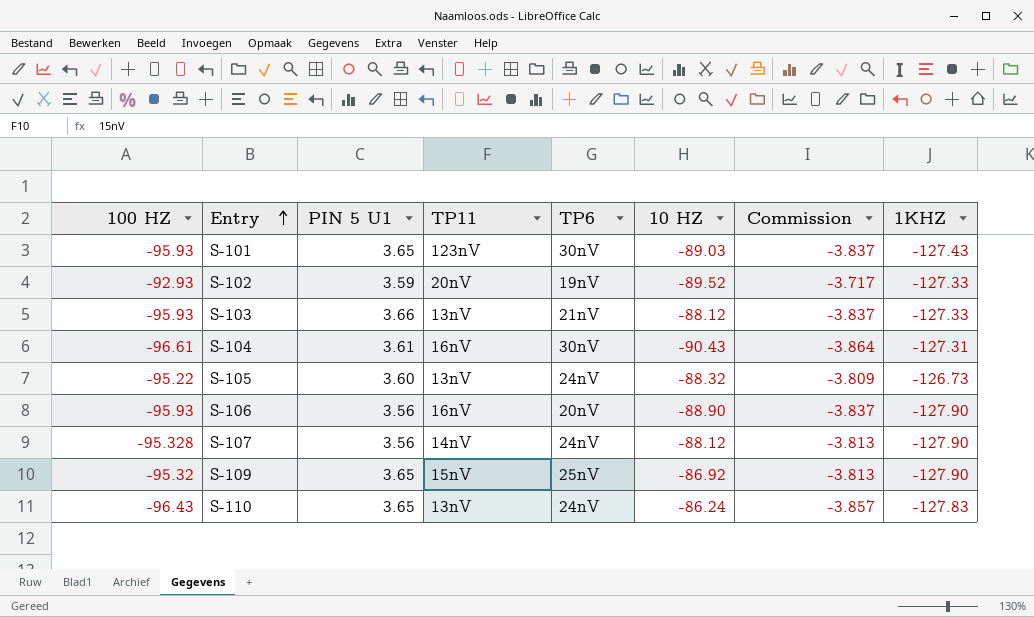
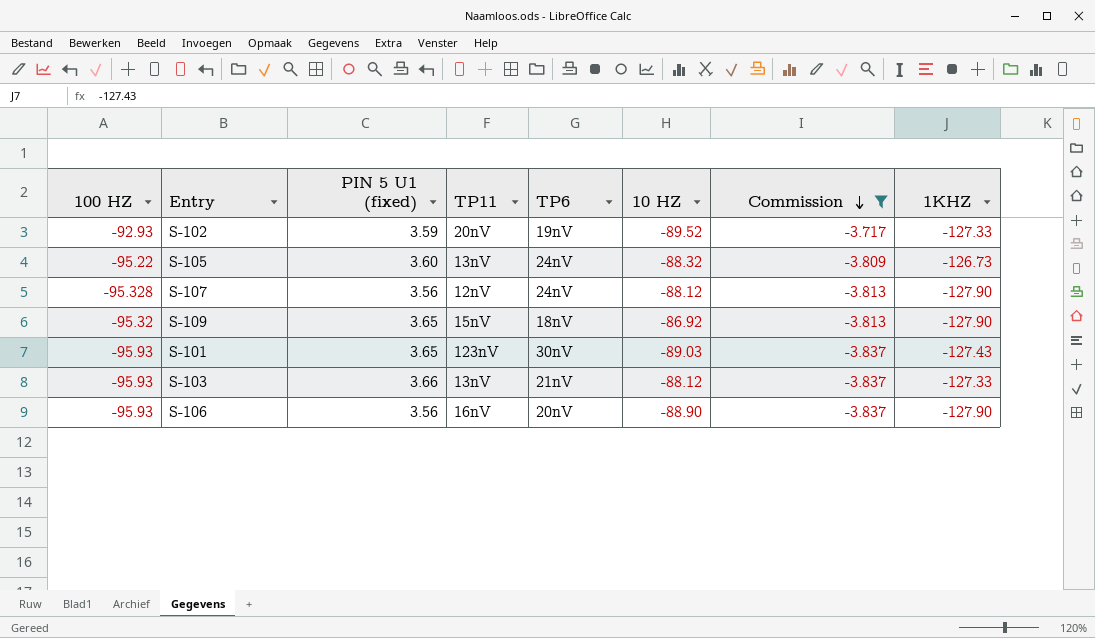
filter: none -> Commission >= -3.837
row order: Entry ascending -> Commission descending
column name: PIN 5 U1 -> PIN 5 U1 (fixed)
S-107 | TP11: 14nV -> 12nV
S-109 | TP6: 25nV -> 18nV

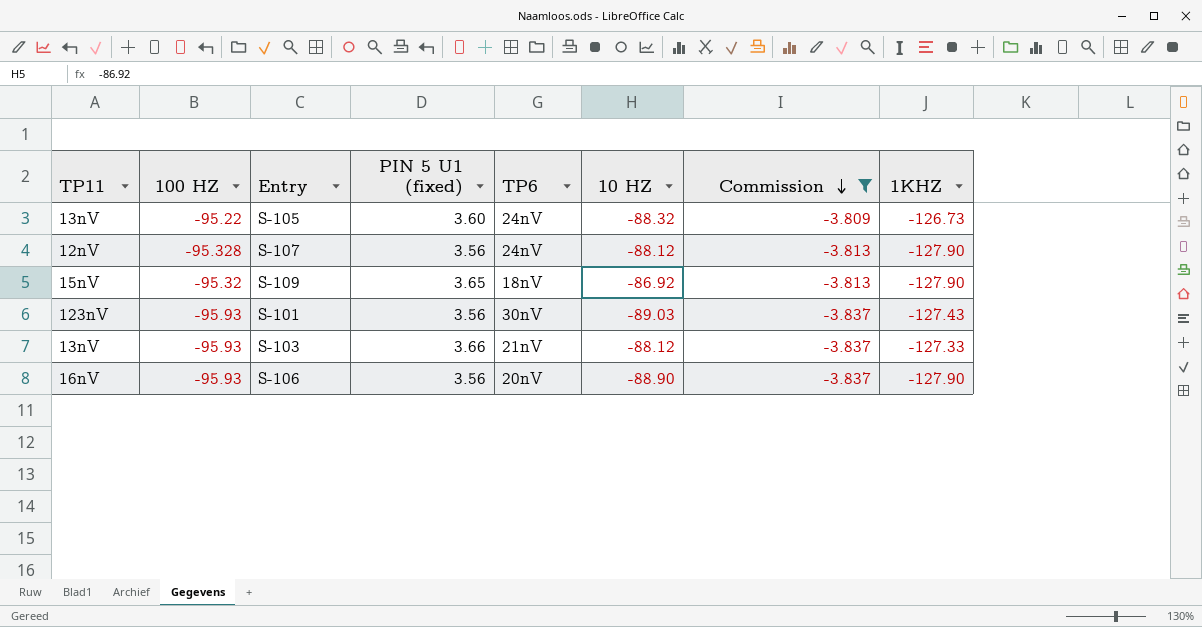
column TP11 | position: 4 -> 1
row S-102: -92.93 | 3.59 | 20nV | 19nV | -89.52 | -3.717 | -127.33 -> none
S-101 | PIN 5 U1 (fixed): 3.65 -> 3.56

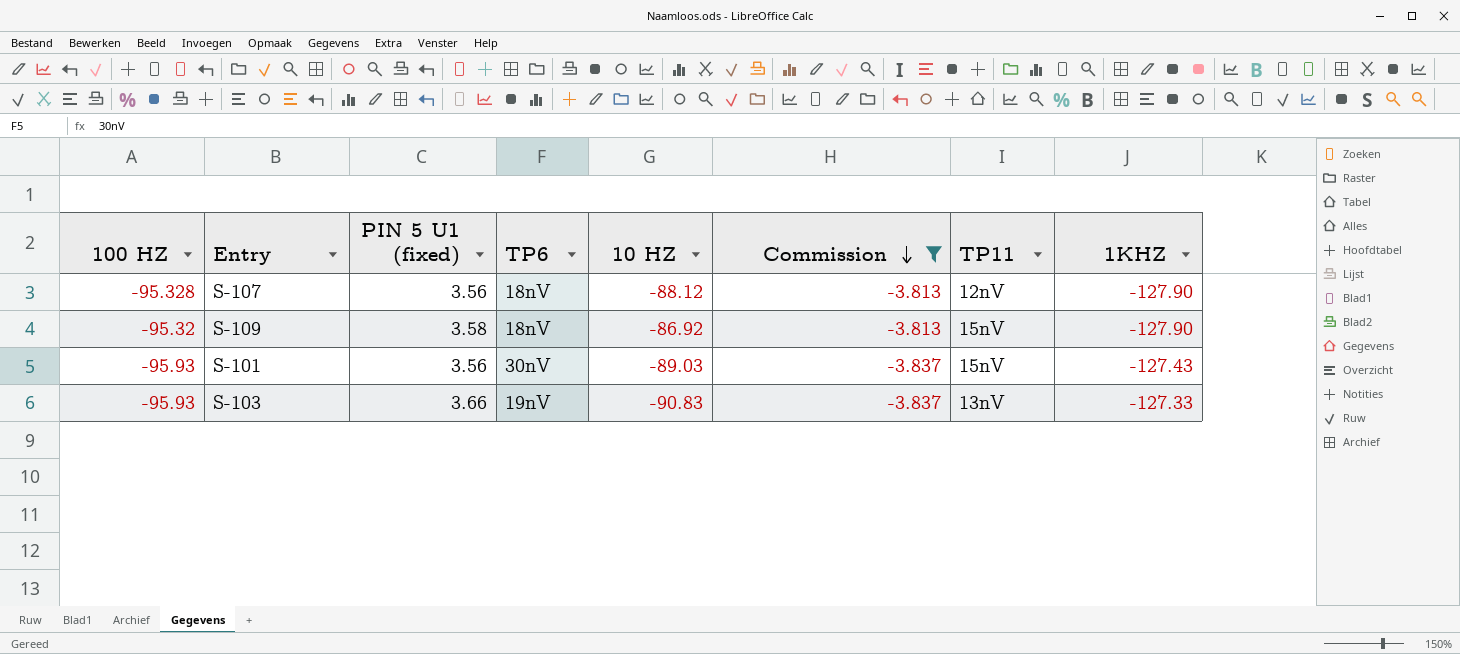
column TP11 | position: 1 -> 7
row S-105: 13nV | -95.22 | 3.60 | 24nV | -88.32 | -3.809 | -126.73 -> none
row S-106: 16nV | -95.93 | 3.56 | 20nV | -88.90 | -3.837 | -127.90 -> none
S-107 | TP6: 24nV -> 18nV
S-109 | PIN 5 U1 (fixed): 3.65 -> 3.58
S-101 | TP11: 123nV -> 15nV
S-103 | TP6: 21nV -> 19nV
S-103 | 10 HZ: -88.12 -> -90.83

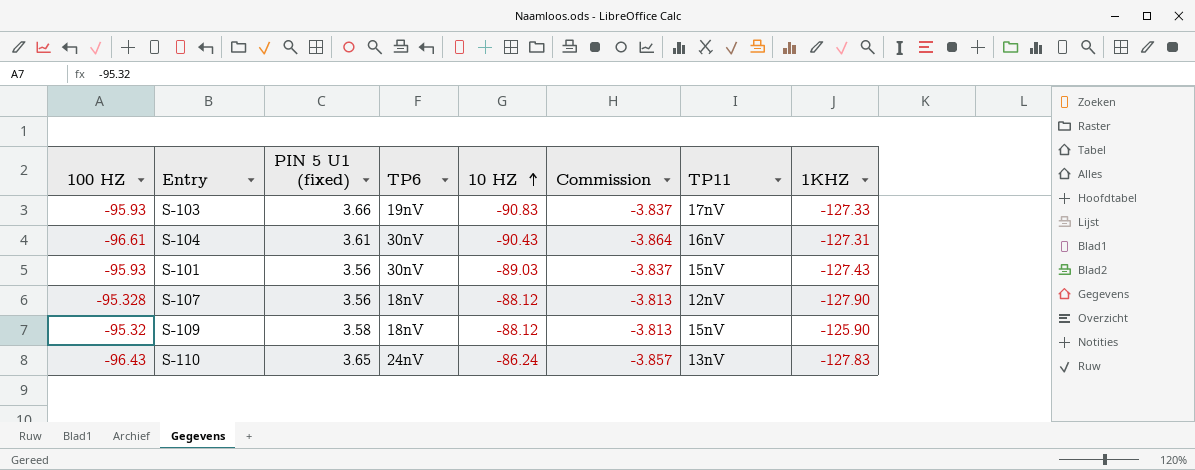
filter: Commission >= -3.837 -> none
row order: Commission descending -> 10 HZ ascending
S-103 | TP11: 13nV -> 17nV
S-109 | 10 HZ: -86.92 -> -88.12
S-109 | 1KHZ: -127.90 -> -125.90

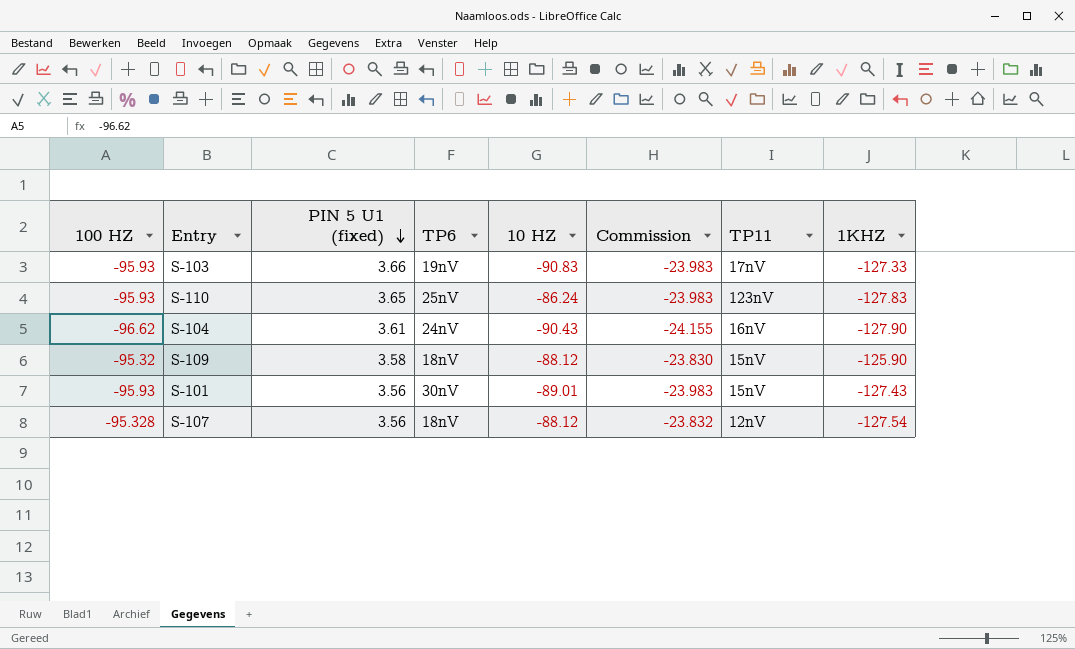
row order: 10 HZ ascending -> PIN 5 U1 (fixed) descending
column Commission | formula: [100 HZ] * 0.04 -> [100 HZ] * 0.25
S-110 | 100 HZ: -96.43 -> -95.93
S-110 | TP6: 24nV -> 25nV
S-110 | TP11: 13nV -> 123nV
S-104 | 100 HZ: -96.61 -> -96.62
S-104 | TP6: 30nV -> 24nV
S-104 | 1KHZ: -127.31 -> -127.90
S-101 | 10 HZ: -89.03 -> -89.01
S-107 | 1KHZ: -127.90 -> -127.54

